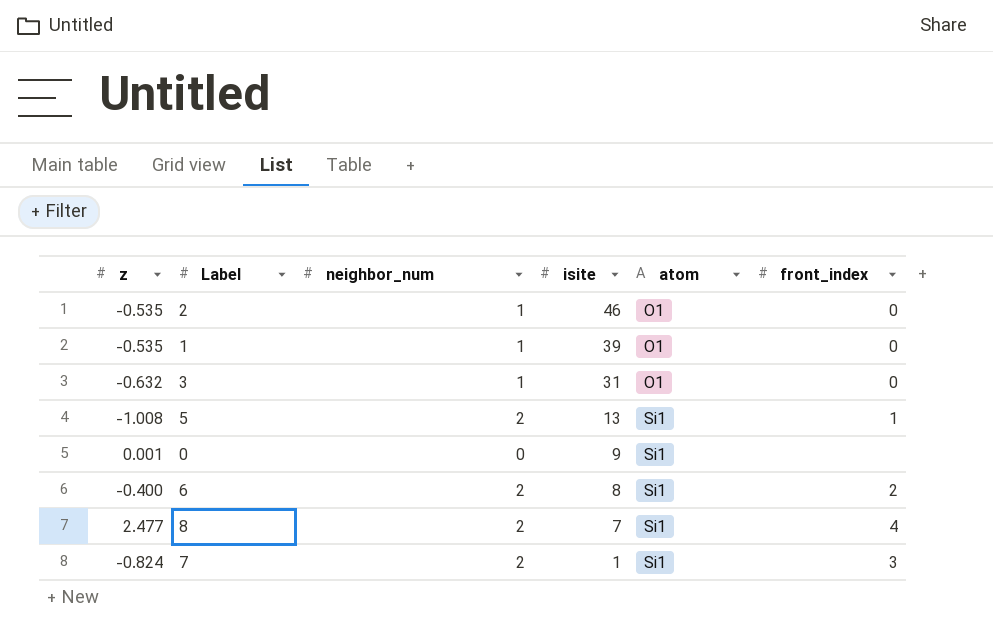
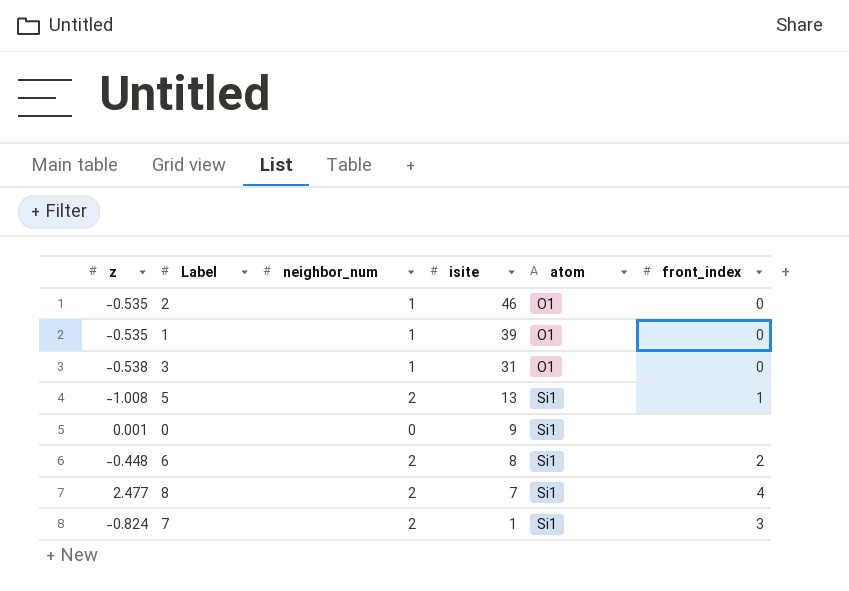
3 | z: -0.632 -> -0.538
6 | z: -0.400 -> -0.448

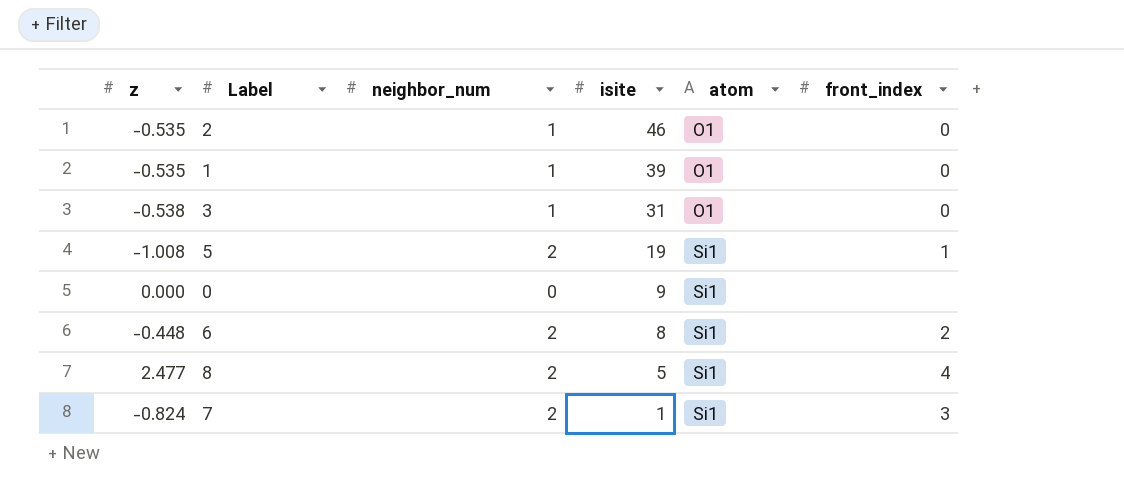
5 | isite: 13 -> 19
0 | z: 0.001 -> 0.000
8 | isite: 7 -> 5

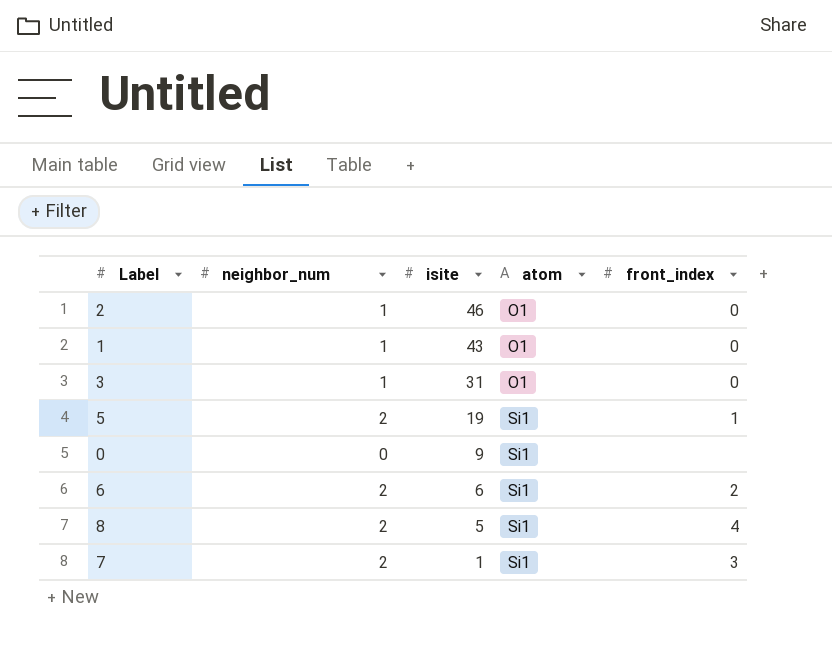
column z | position: 1 -> none
1 | isite: 39 -> 43
6 | isite: 8 -> 6

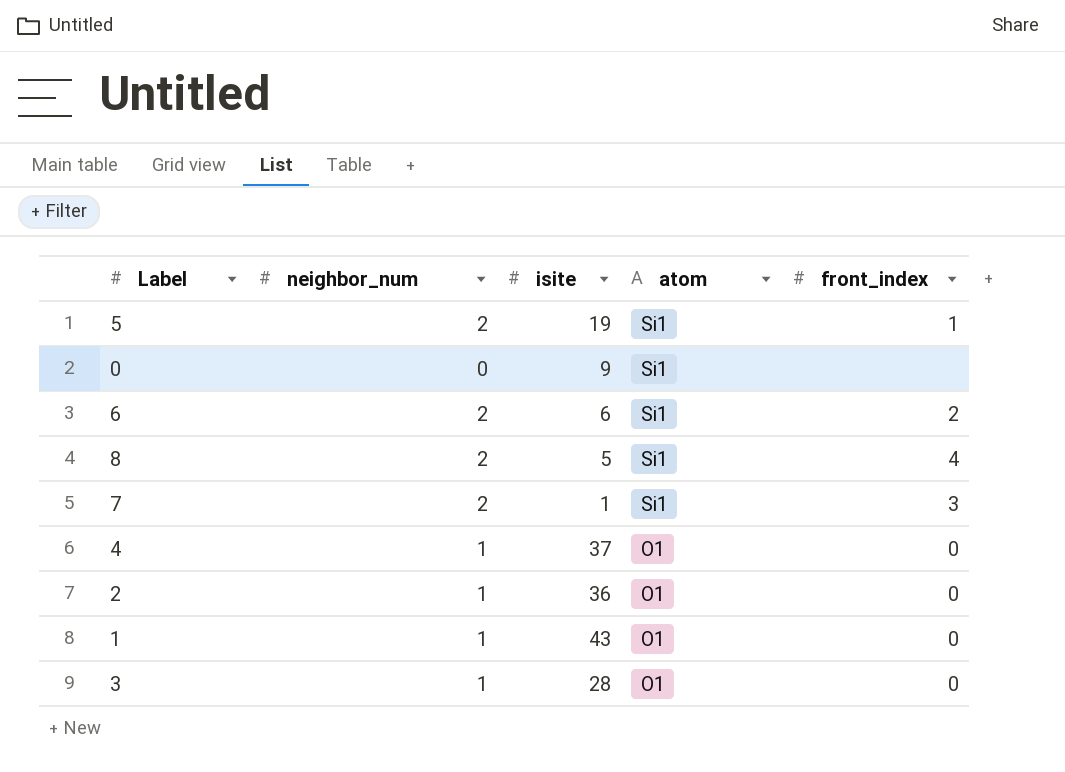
row order: isite descending -> atom descending
row 4: none -> 1 | 37 | O1 | 0
2 | isite: 46 -> 36
3 | isite: 31 -> 28

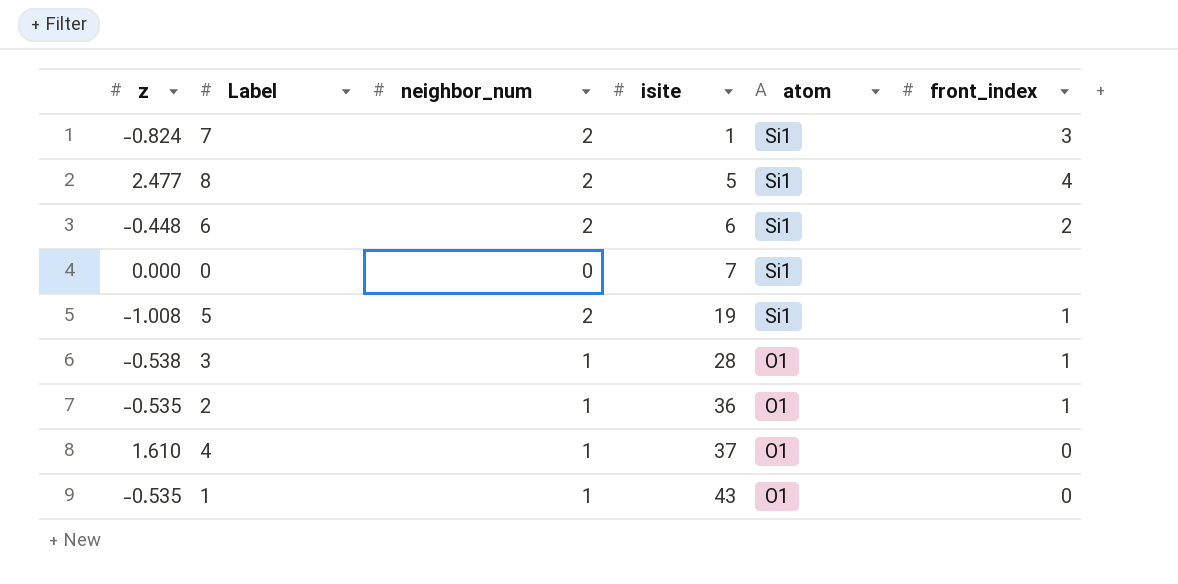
row order: atom descending -> isite ascending
column z | position: none -> 1
0 | isite: 9 -> 7
3 | front_index: 0 -> 1
2 | front_index: 0 -> 1

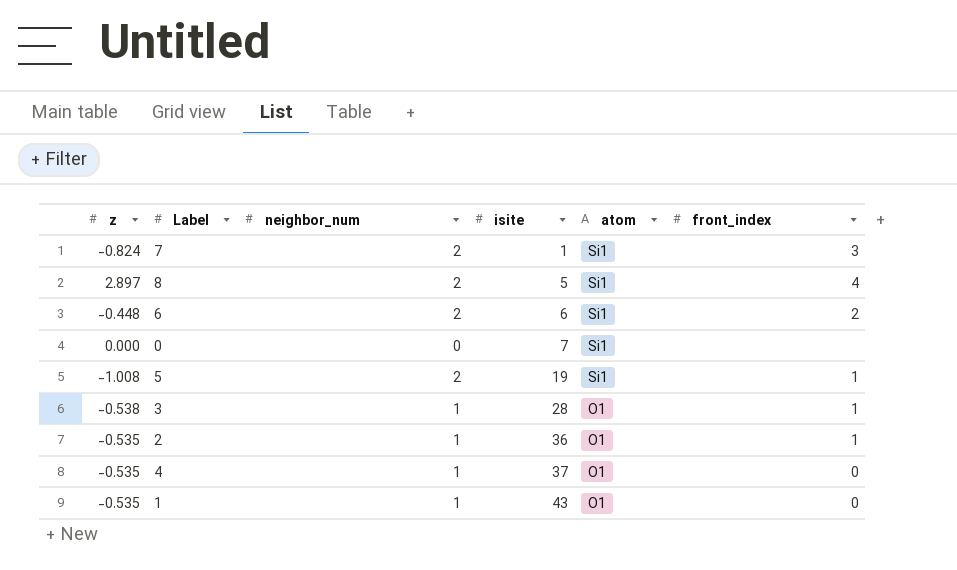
8 | z: 2.477 -> 2.897
4 | z: 1.610 -> -0.535

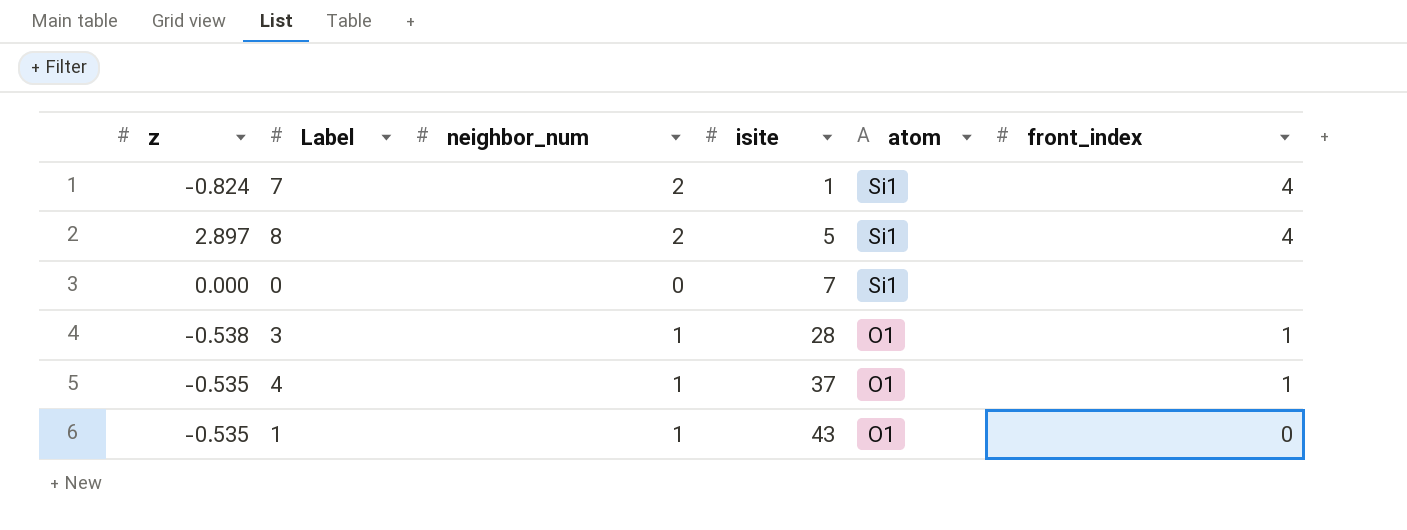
row 6: -0.448 | 2 | 6 | Si1 | 2 -> none
row 5: -1.008 | 2 | 19 | Si1 | 1 -> none
row 2: -0.535 | 1 | 36 | O1 | 1 -> none
7 | front_index: 3 -> 4
4 | front_index: 0 -> 1

